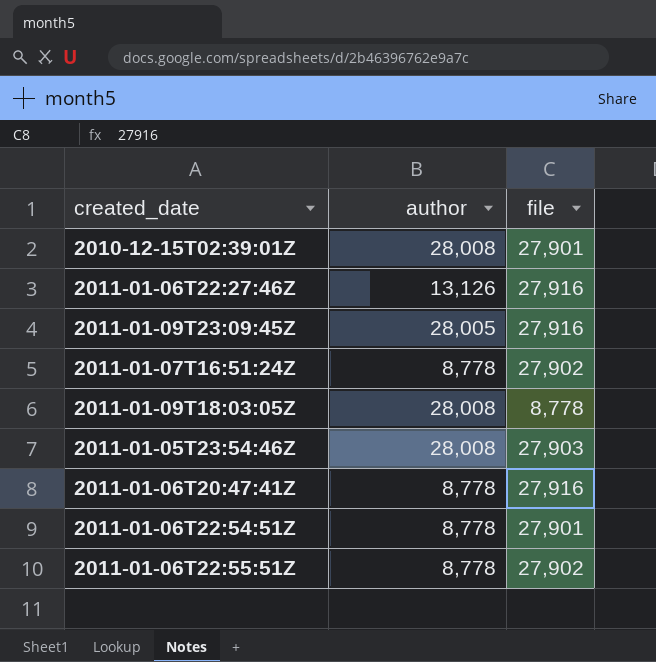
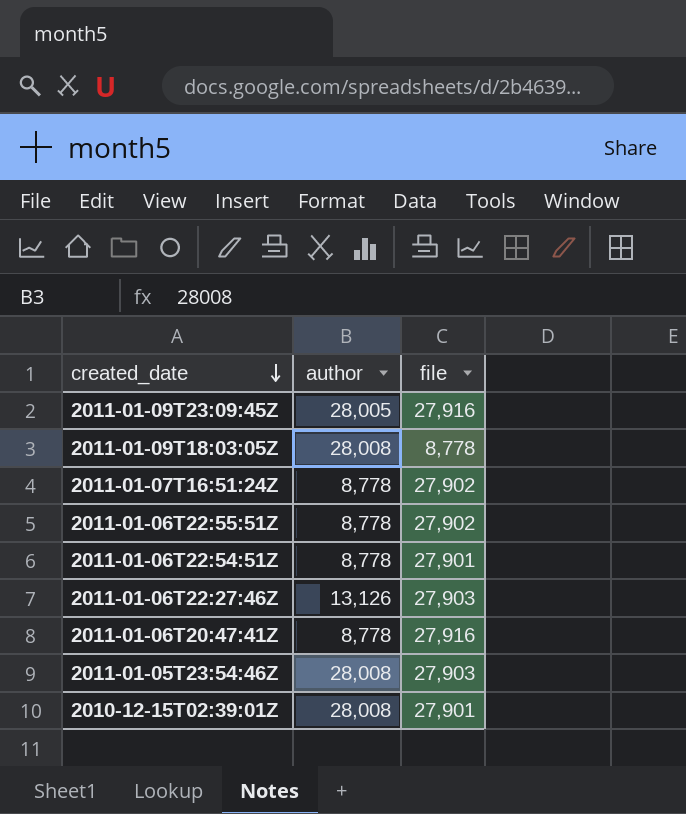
row order: none -> created_date descending
2011-01-06T22:27:46Z | file: 27,916 -> 27,903

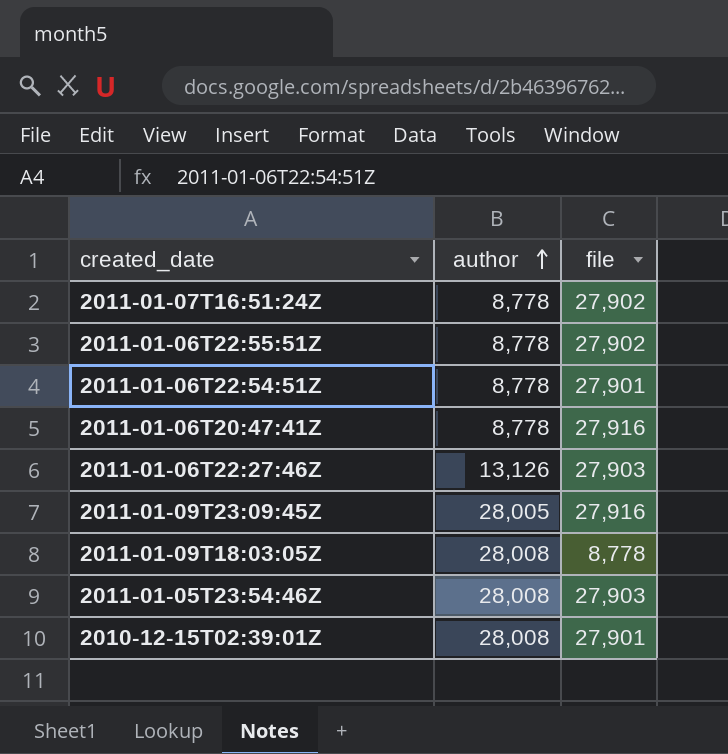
row order: created_date descending -> author ascending

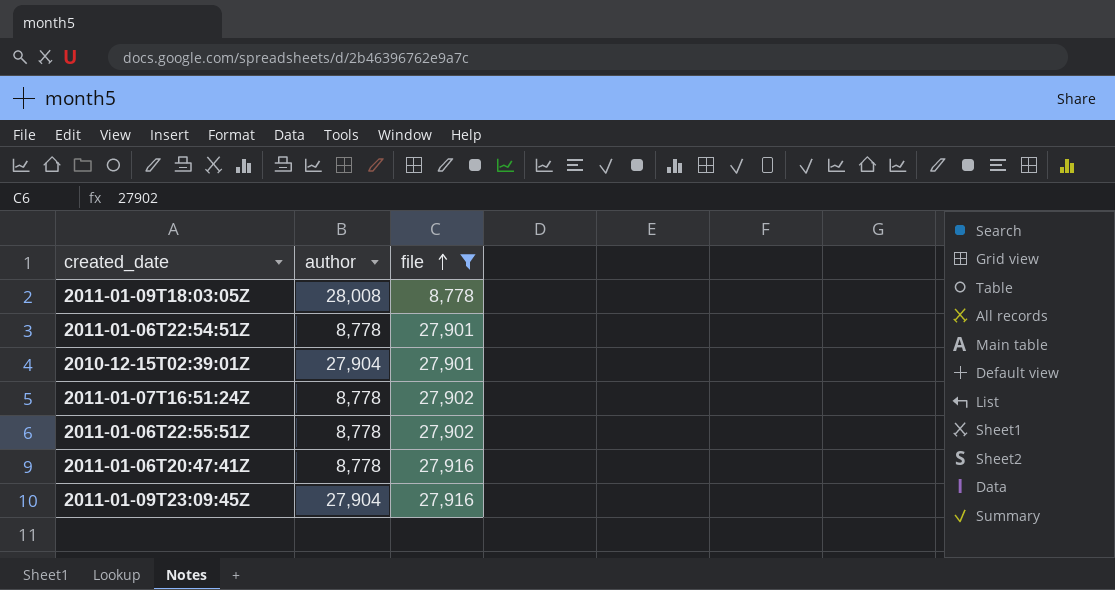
filter: none -> file != 27,903
row order: author ascending -> file ascending
2010-12-15T02:39:01Z | author: 28,008 -> 27,904
2011-01-09T23:09:45Z | author: 28,005 -> 27,904

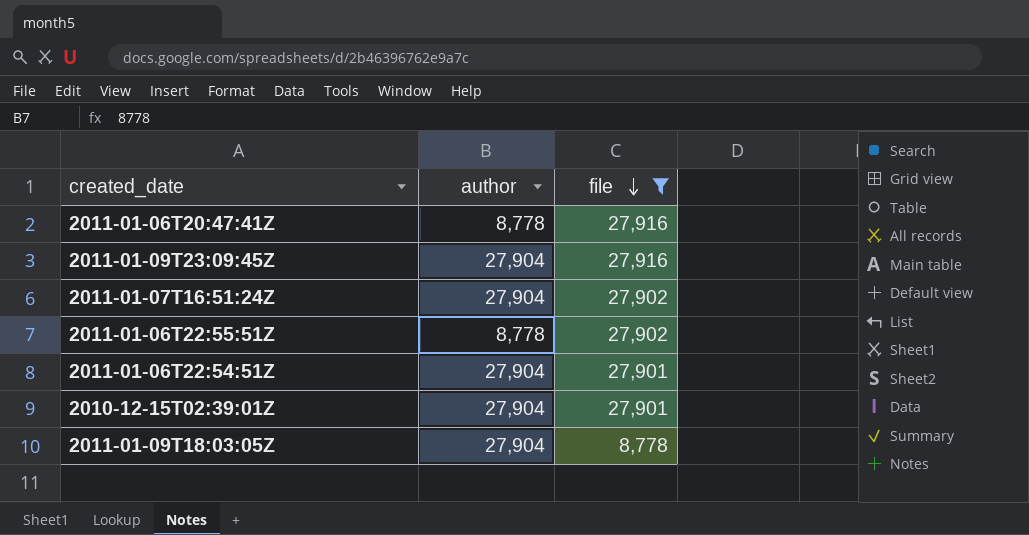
row order: file ascending -> file descending
2011-01-07T16:51:24Z | author: 8,778 -> 27,904
2011-01-06T22:54:51Z | author: 8,778 -> 27,904
2011-01-09T18:03:05Z | author: 28,008 -> 27,904

